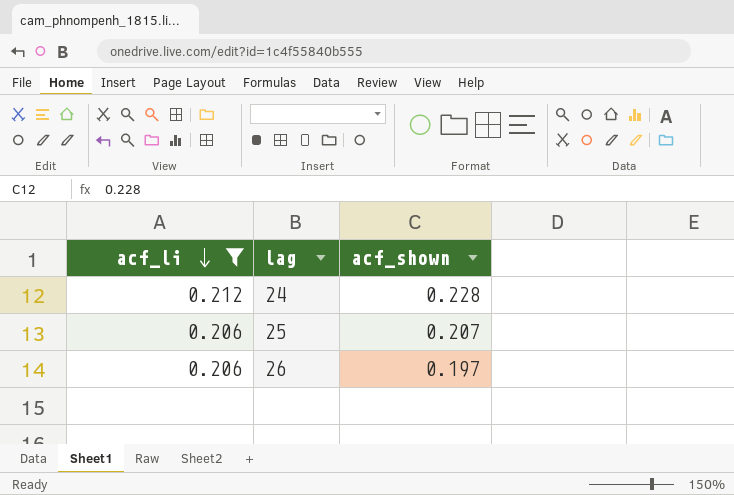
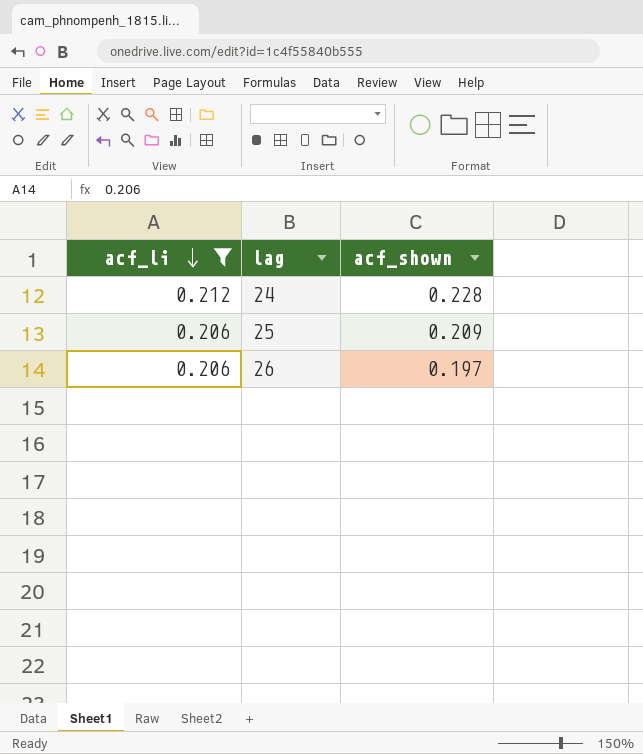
25 | acf_shown: 0.207 -> 0.209

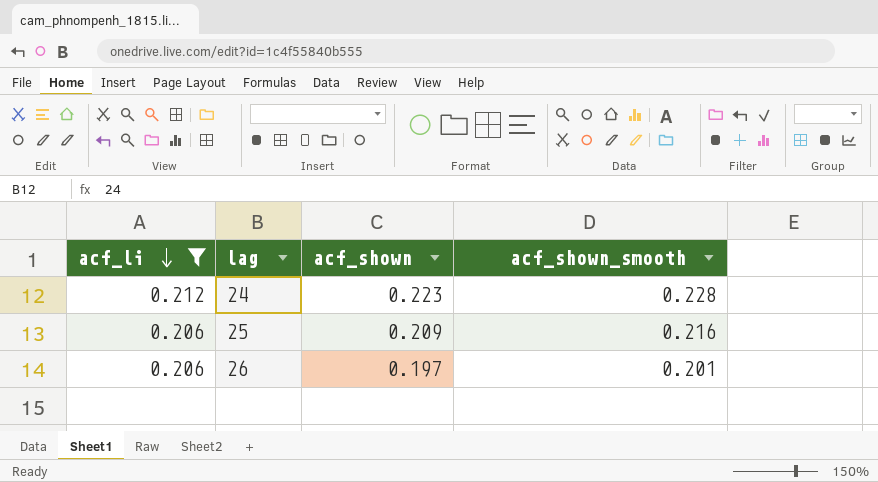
column acf_shown_smooth | position: none -> 4
24 | acf_shown: 0.228 -> 0.223

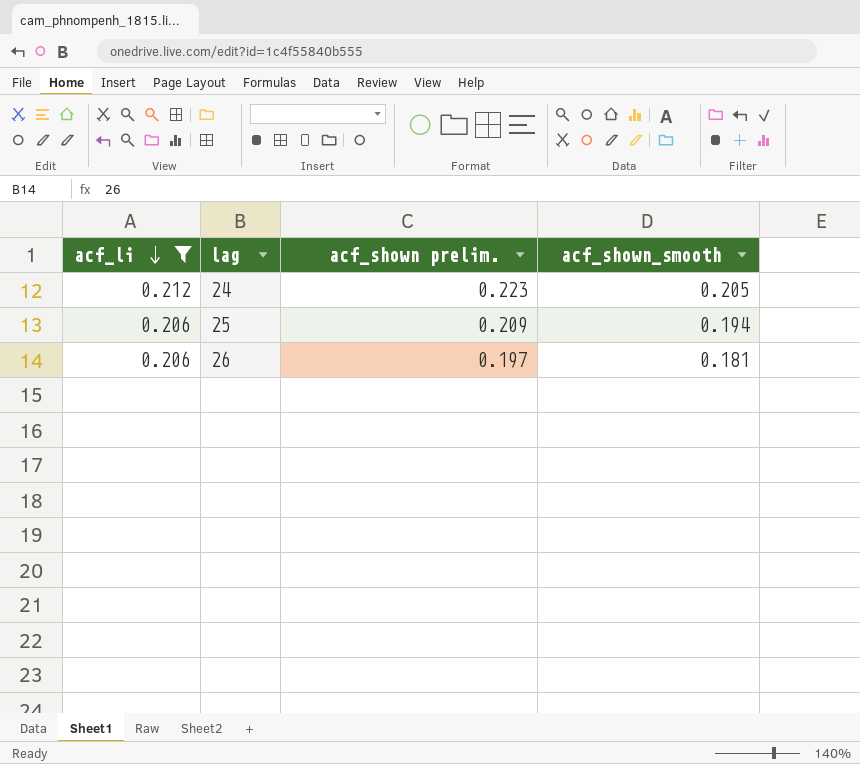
column name: acf_shown -> acf_shown prelim.
24 | acf_shown_smooth: 0.228 -> 0.205
25 | acf_shown_smooth: 0.216 -> 0.194
26 | acf_shown_smooth: 0.201 -> 0.181

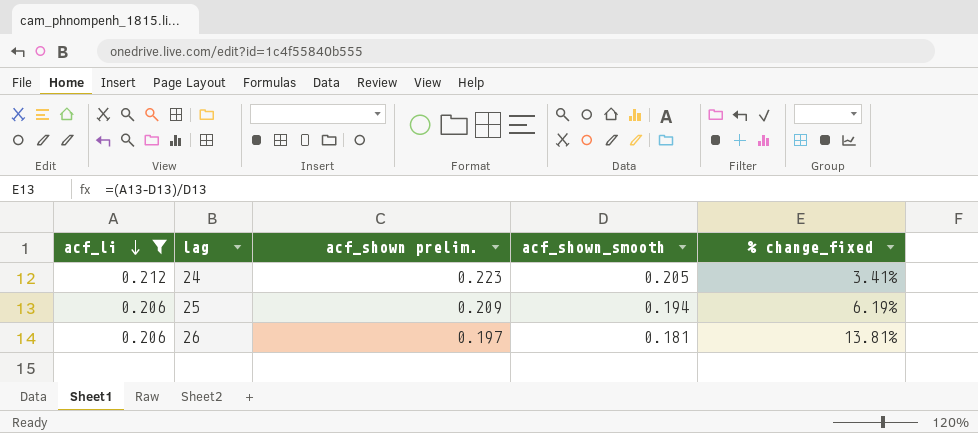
column % change_fixed | formula: none -> ([acf_li] - [acf_shown_smooth]) / [acf_shown_smooth]

